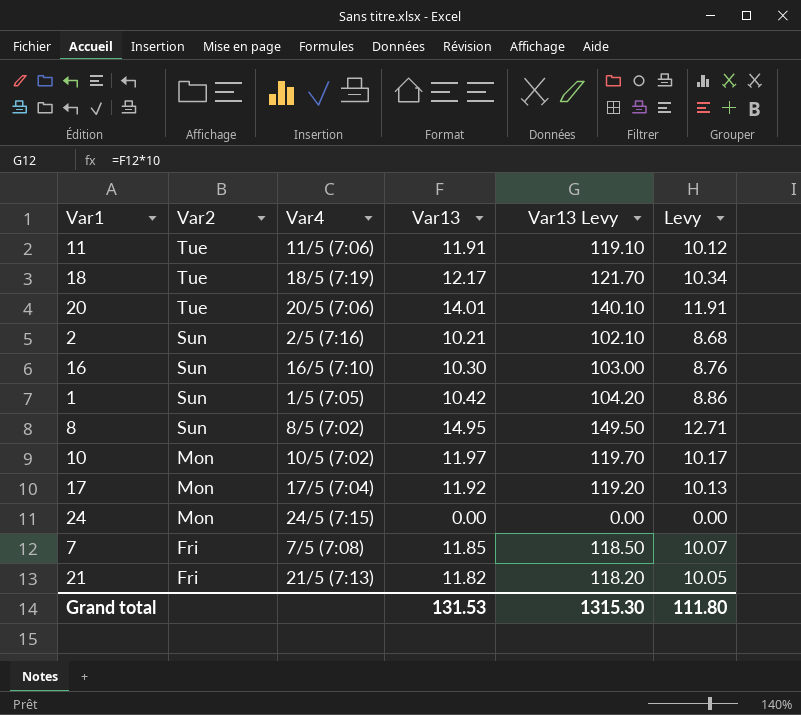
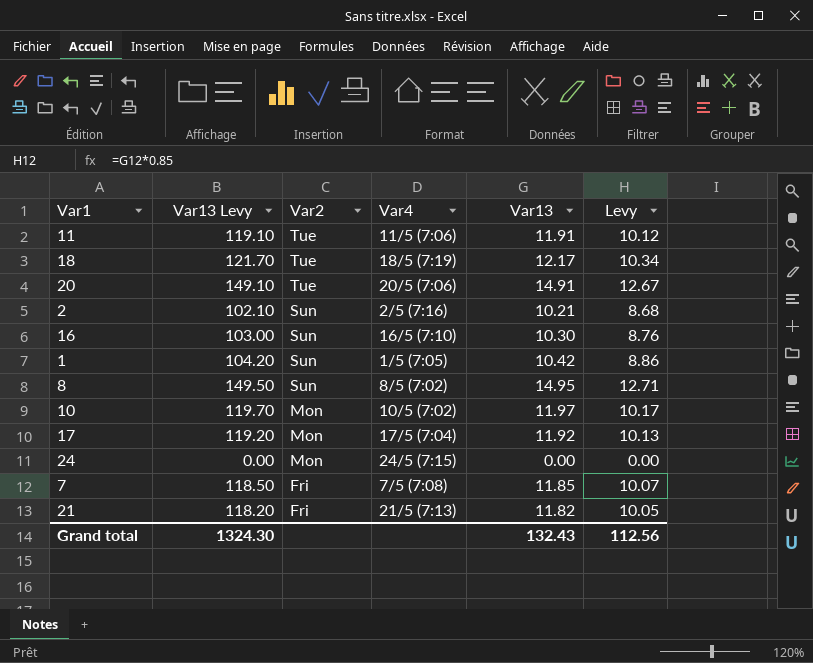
column Var13 Levy | position: 5 -> 2
20 | Var13 Levy: 140.10 -> 149.10
20 | Var13: 14.01 -> 14.91
20 | Levy: 11.91 -> 12.67
Grand total | Var13 Levy: 1315.30 -> 1324.30
Grand total | Var13: 131.53 -> 132.43
Grand total | Levy: 111.80 -> 112.56

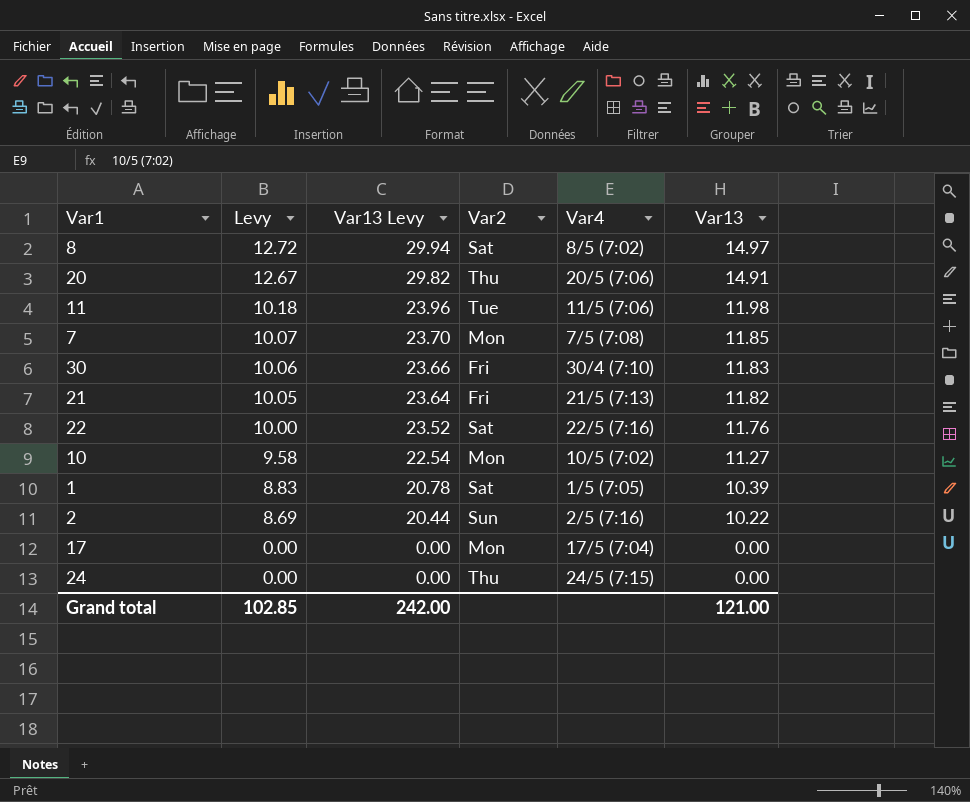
row order: Var2 descending -> Levy descending
column Levy | position: 6 -> 2
column Var13 Levy | formula: [Var13] * 10 -> [Var13] * 2
row 18: 121.70 | Tue | 18/5 (7:19) | 12.17 | 10.34 -> none
row 16: 103.00 | Sun | 16/5 (7:10) | 10.30 | 8.76 -> none
8 | Levy: 12.71 -> 12.72
8 | Var2: Sun -> Sat
8 | Var13: 14.95 -> 14.97
20 | Var2: Tue -> Thu
11 | Levy: 10.12 -> 10.18
11 | Var13: 11.91 -> 11.98
7 | Var2: Fri -> Mon
row 30: none -> 10.06 | 23.66 | Fri | 30/4 (7:10) | 11.83
row 22: none -> 10.00 | 23.52 | Sat | 22/5 (7:16) | 11.76
10 | Levy: 10.17 -> 9.58
10 | Var13: 11.97 -> 11.27
1 | Levy: 8.86 -> 8.83
1 | Var2: Sun -> Sat
1 | Var13: 10.42 -> 10.39
2 | Levy: 8.68 -> 8.69
2 | Var13: 10.21 -> 10.22
17 | Levy: 10.13 -> 0.00
17 | Var13: 11.92 -> 0.00
24 | Var2: Mon -> Thu
Grand total | Levy: 112.56 -> 102.85
Grand total | Var13 Levy: 1324.30 -> 242.00
Grand total | Var13: 132.43 -> 121.00

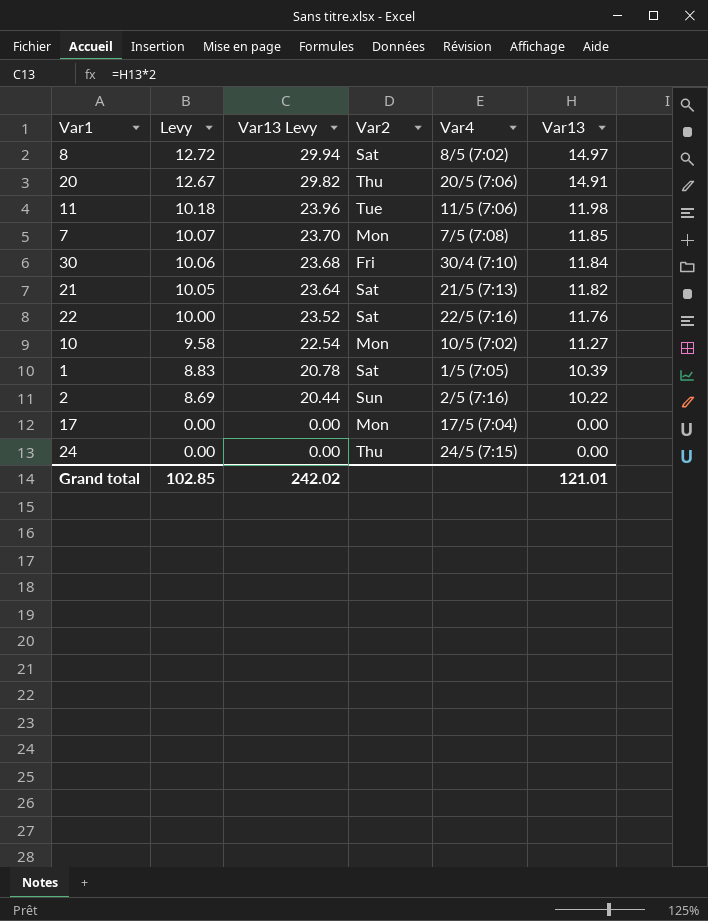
30 | Var13 Levy: 23.66 -> 23.68
30 | Var13: 11.83 -> 11.84
21 | Var2: Fri -> Sat
Grand total | Var13 Levy: 242.00 -> 242.02
Grand total | Var13: 121.00 -> 121.01

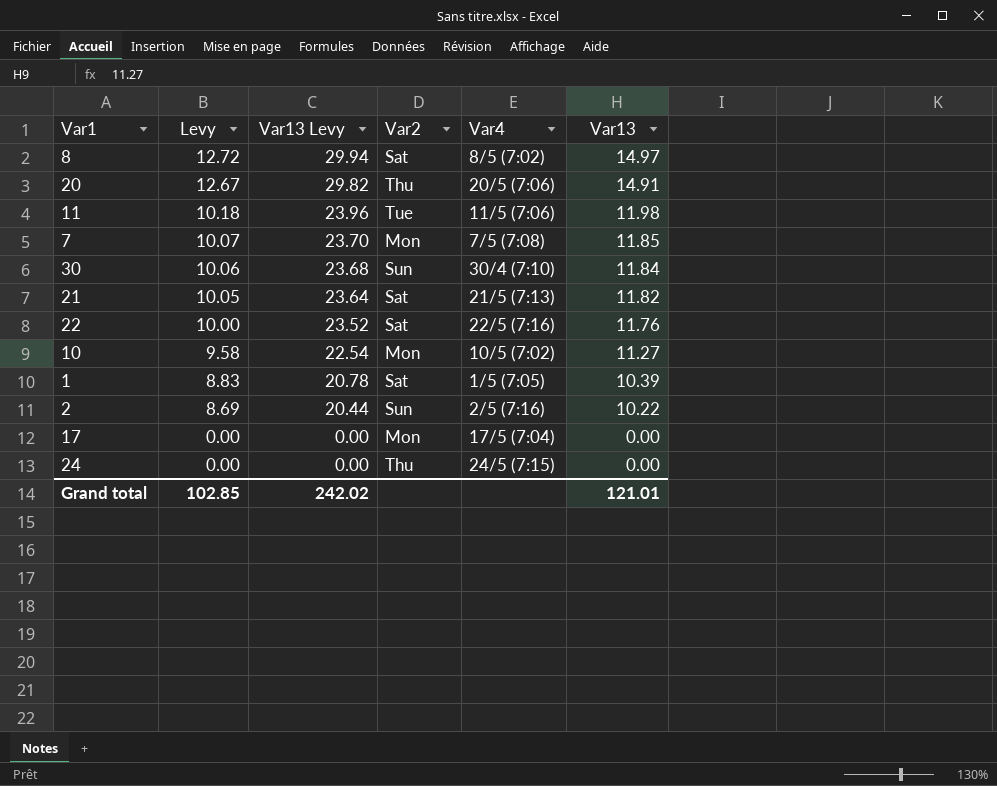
30 | Var2: Fri -> Sun

